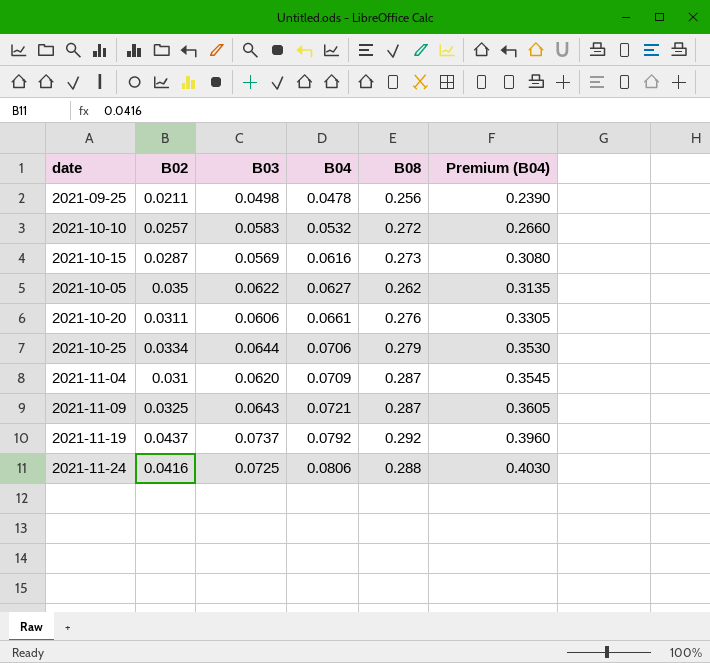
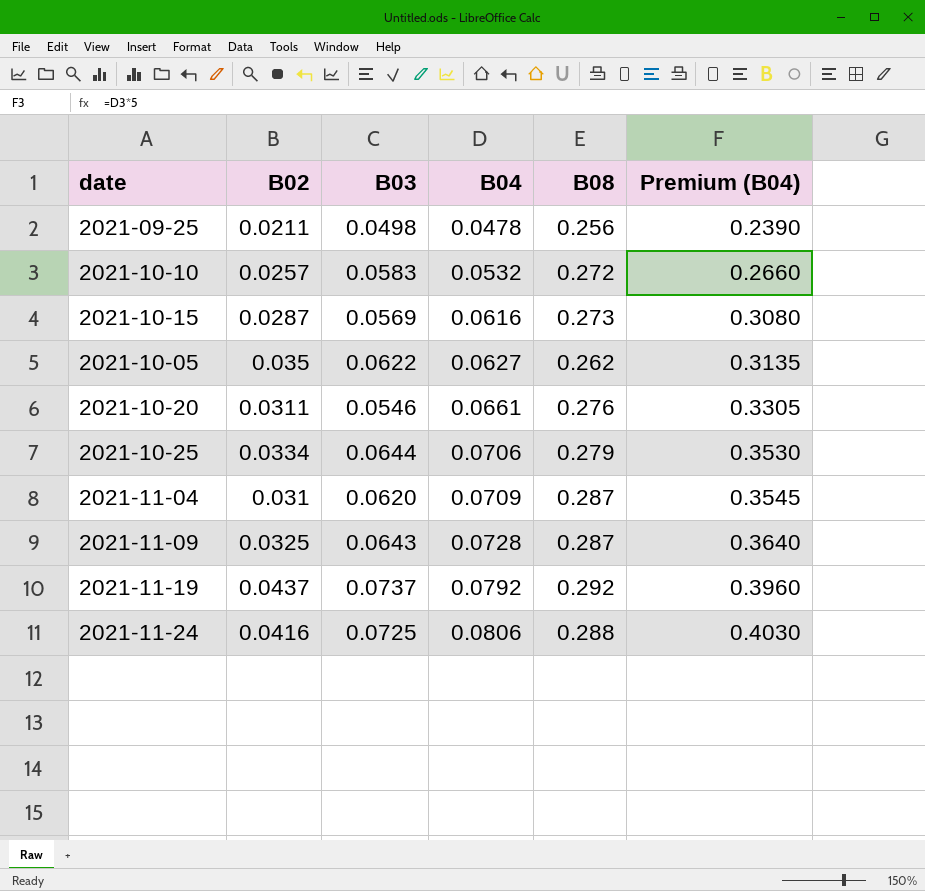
2021-10-20 | B03: 0.0606 -> 0.0546
2021-11-09 | B04: 0.0721 -> 0.0728
2021-11-09 | Premium (B04): 0.3605 -> 0.3640

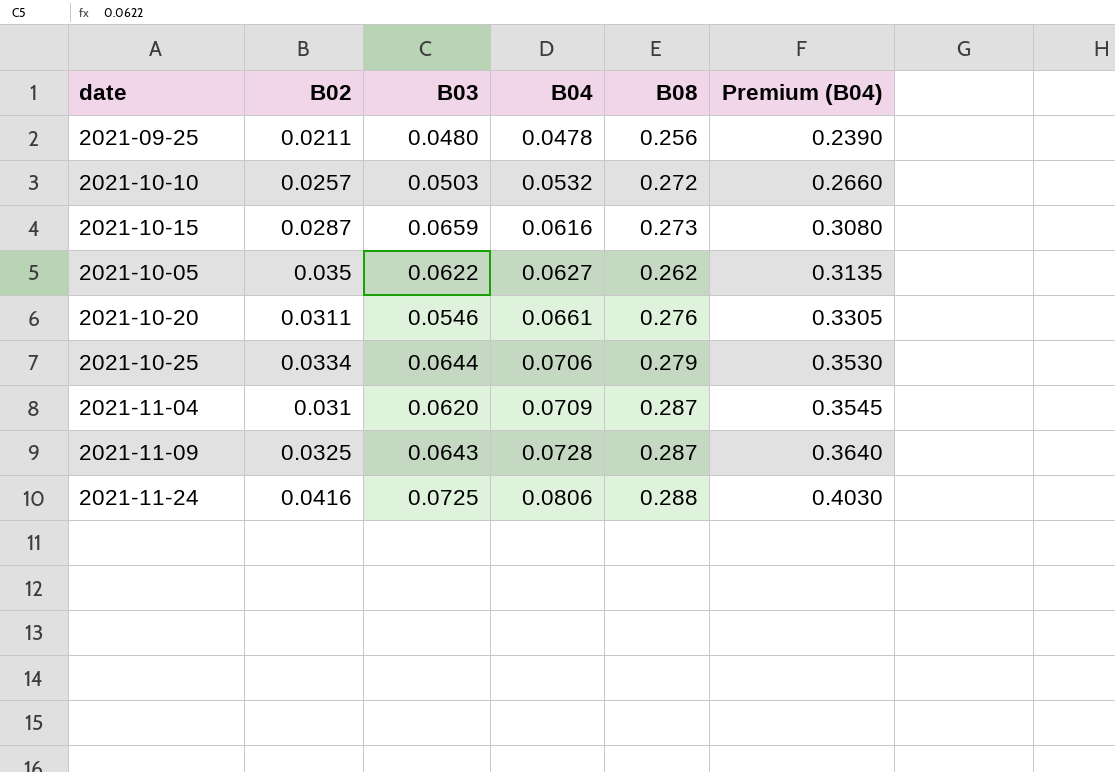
row 2021-11-19: 0.0437 | 0.0737 | 0.0792 | 0.292 | 0.3960 -> none
2021-09-25 | B03: 0.0498 -> 0.0480
2021-10-10 | B03: 0.0583 -> 0.0503
2021-10-15 | B03: 0.0569 -> 0.0659

